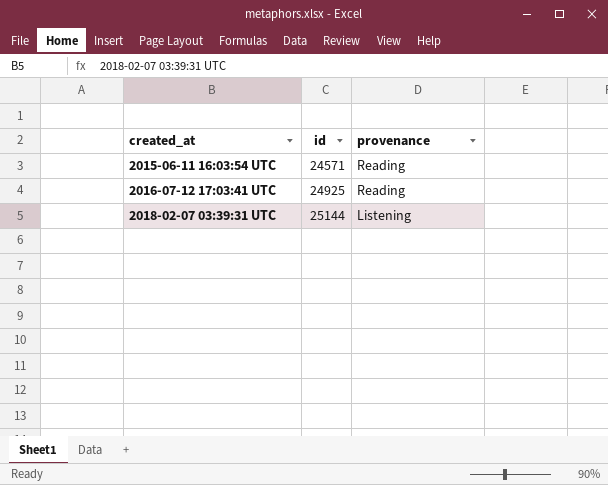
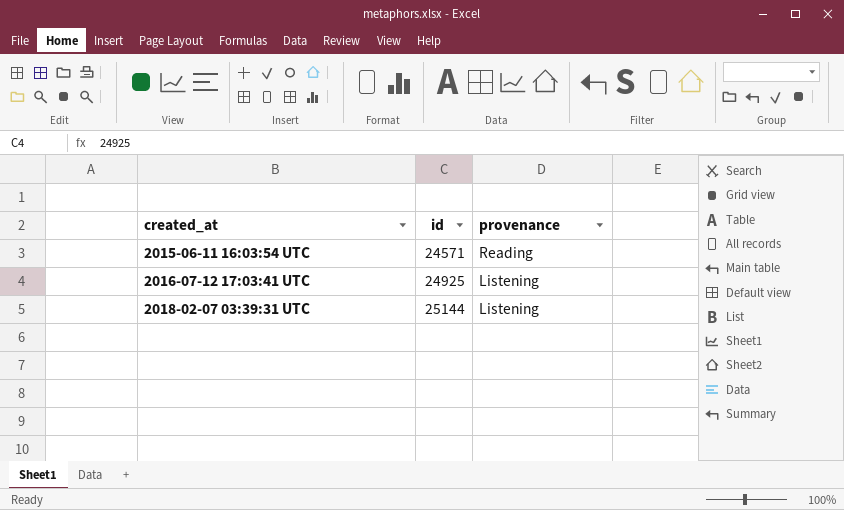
2016-07-12 17:03:41 UTC | provenance: Reading -> Listening

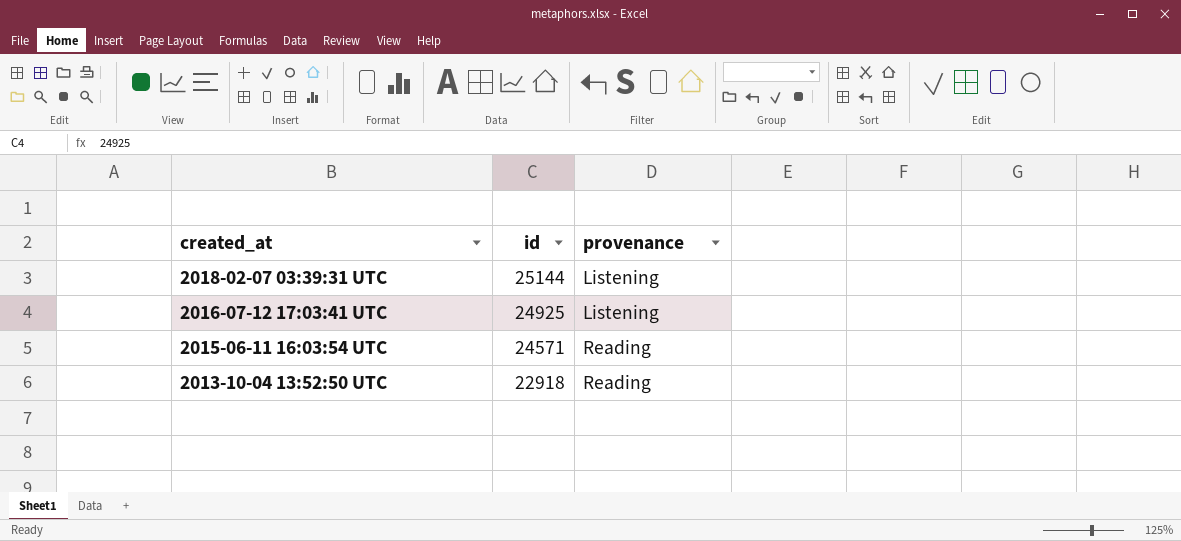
row order: created_at ascending -> created_at descending
row 2013-10-04 13:52:50 UTC: none -> 22918 | Reading

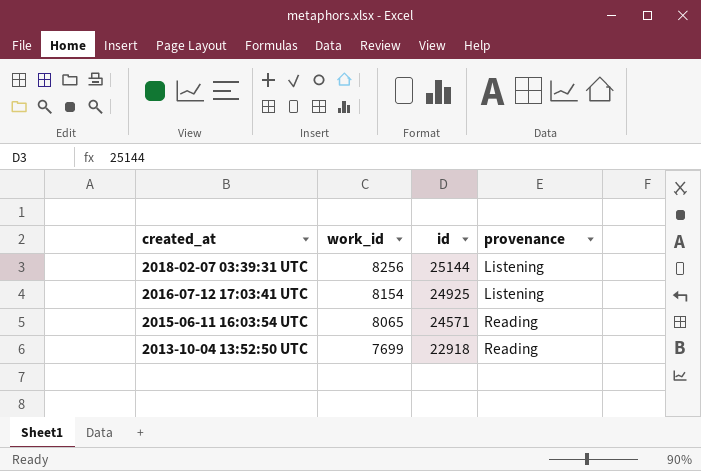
column work_id | position: none -> 2

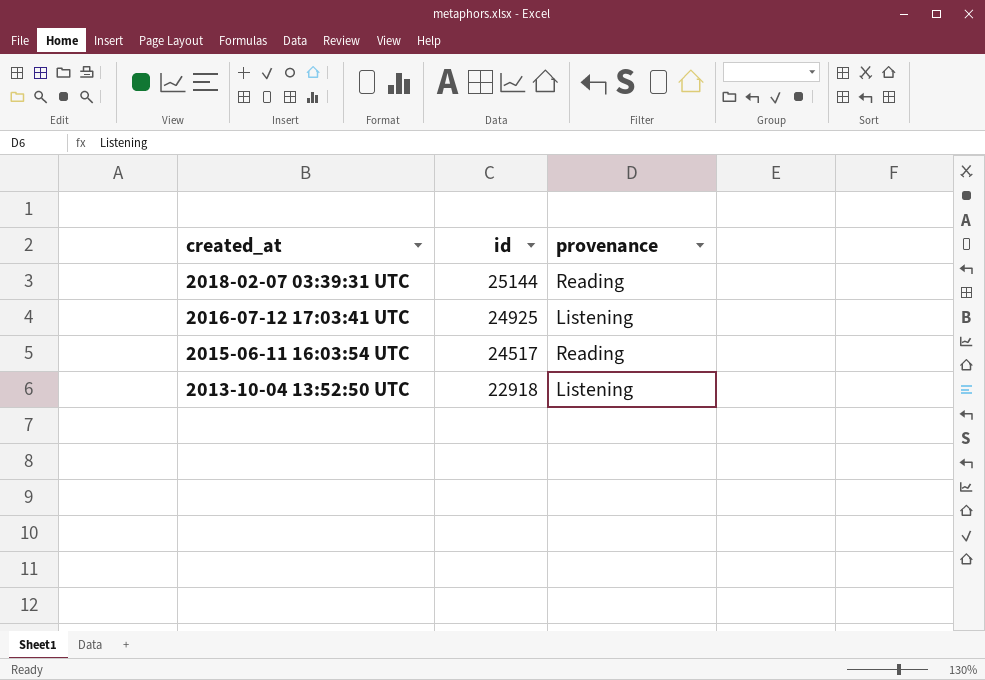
column work_id | position: 2 -> none
2018-02-07 03:39:31 UTC | provenance: Listening -> Reading
2015-06-11 16:03:54 UTC | id: 24571 -> 24517
2013-10-04 13:52:50 UTC | provenance: Reading -> Listening

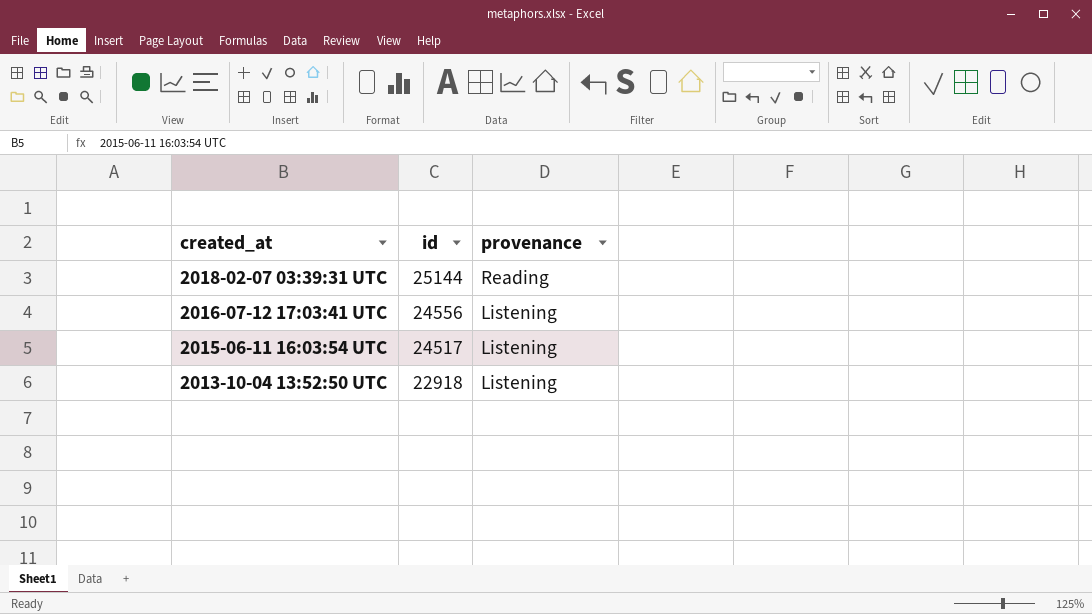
2016-07-12 17:03:41 UTC | id: 24925 -> 24556
2015-06-11 16:03:54 UTC | provenance: Reading -> Listening

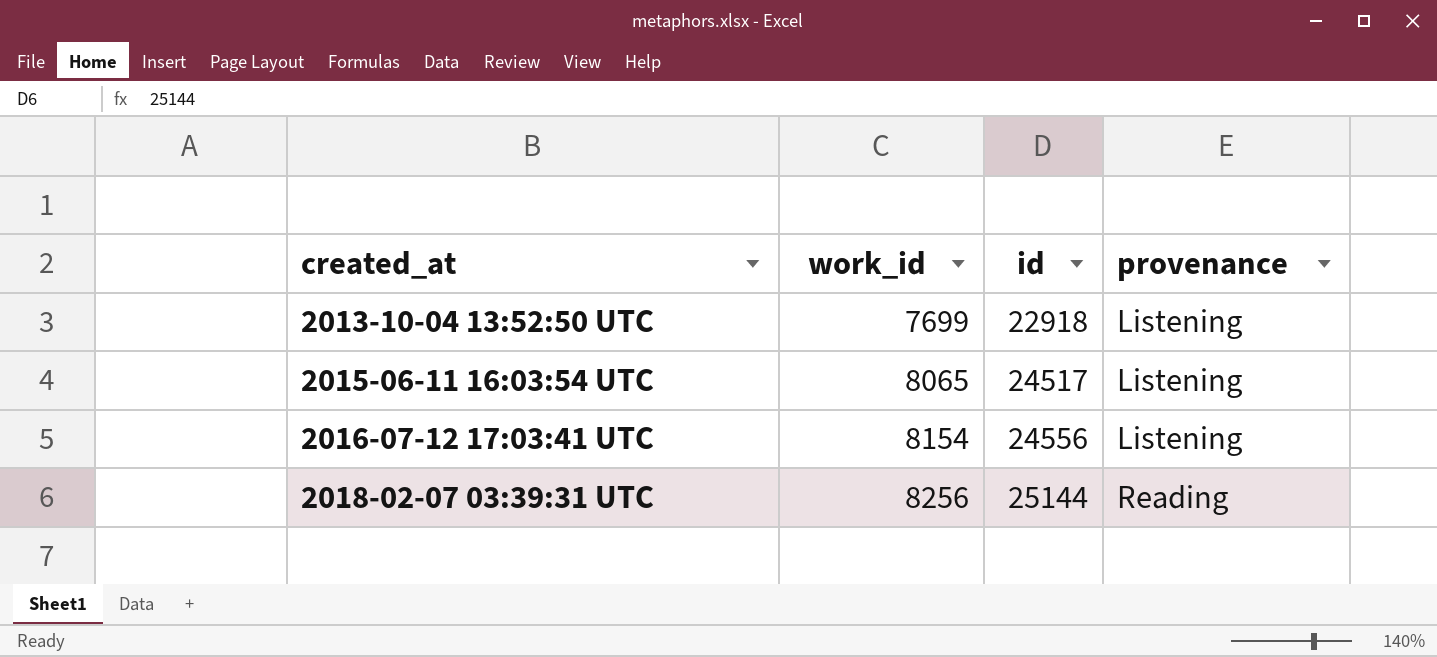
row order: created_at descending -> created_at ascending
column work_id | position: none -> 2

